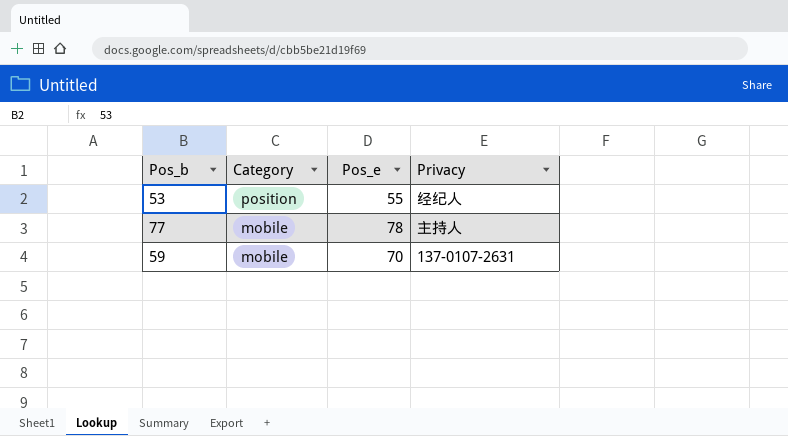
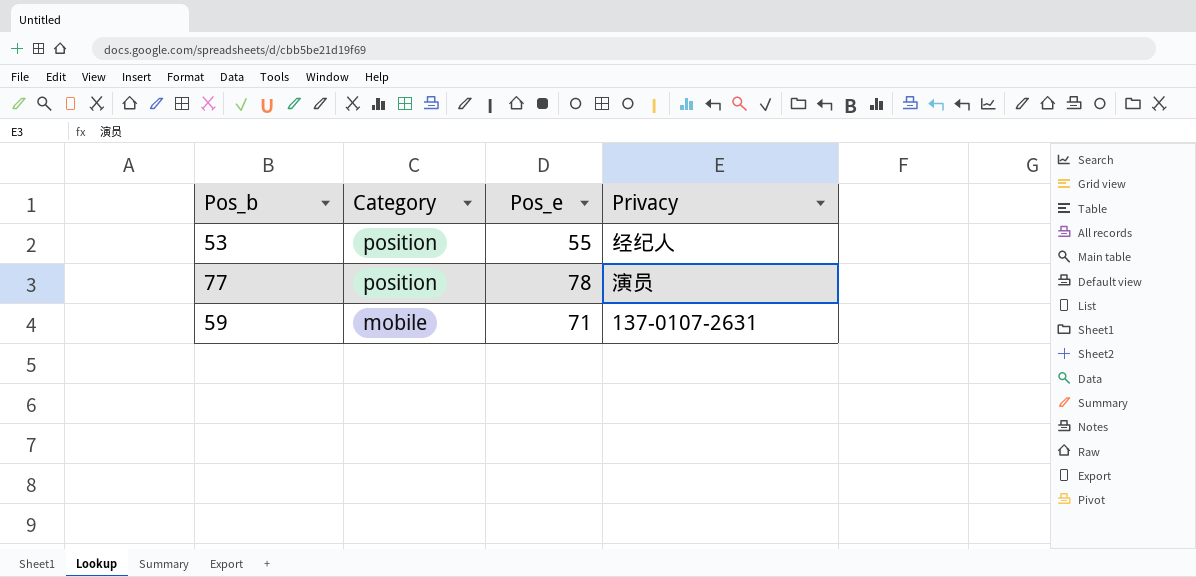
77 | Category: mobile -> position
77 | Privacy: 主持人 -> 演员
59 | Pos_e: 70 -> 71

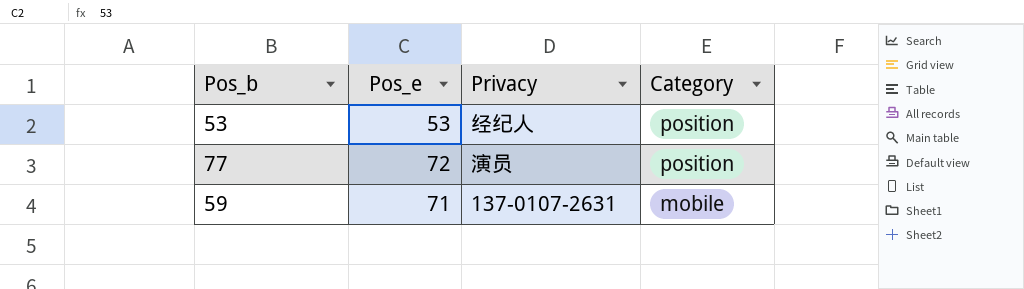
column Category | position: 2 -> 4
53 | Pos_e: 55 -> 53
77 | Pos_e: 78 -> 72

